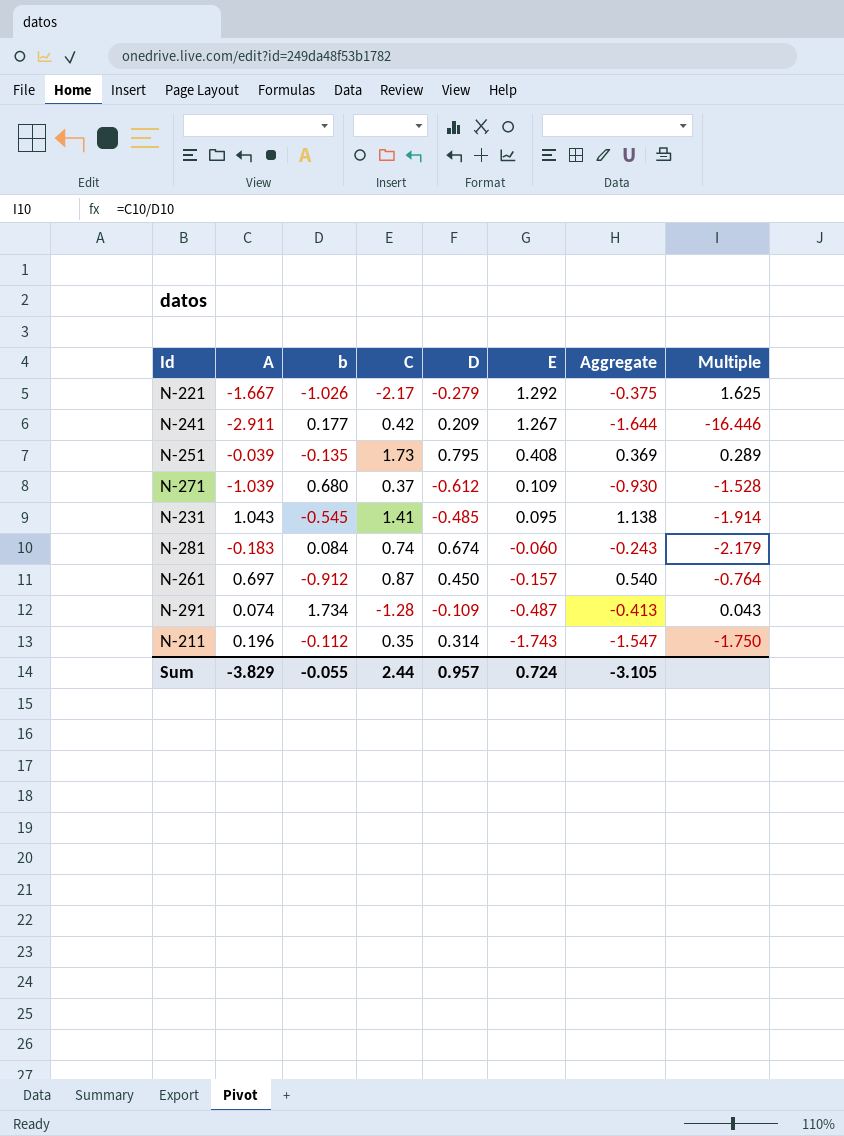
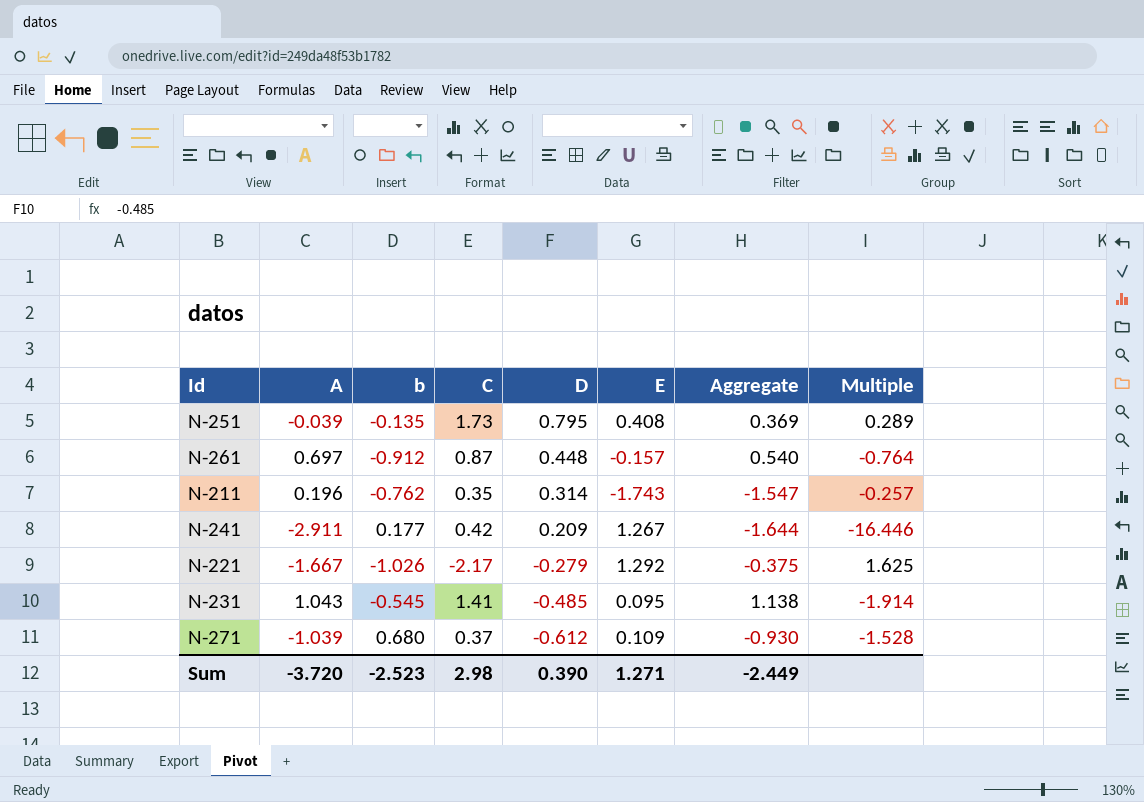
row order: E descending -> D descending
row N-281: -0.183 | 0.084 | 0.74 | 0.674 | -0.060 | -0.243 | -2.179 -> none
row N-291: 0.074 | 1.734 | -1.28 | -0.109 | -0.487 | -0.413 | 0.043 -> none
N-261 | D: 0.450 -> 0.448
N-211 | b: -0.112 -> -0.762
N-211 | Multiple: -1.750 -> -0.257
Sum | A: -3.829 -> -3.720
Sum | b: -0.055 -> -2.523
Sum | C: 2.44 -> 2.98
Sum | D: 0.957 -> 0.390
Sum | E: 0.724 -> 1.271
Sum | Aggregate: -3.105 -> -2.449

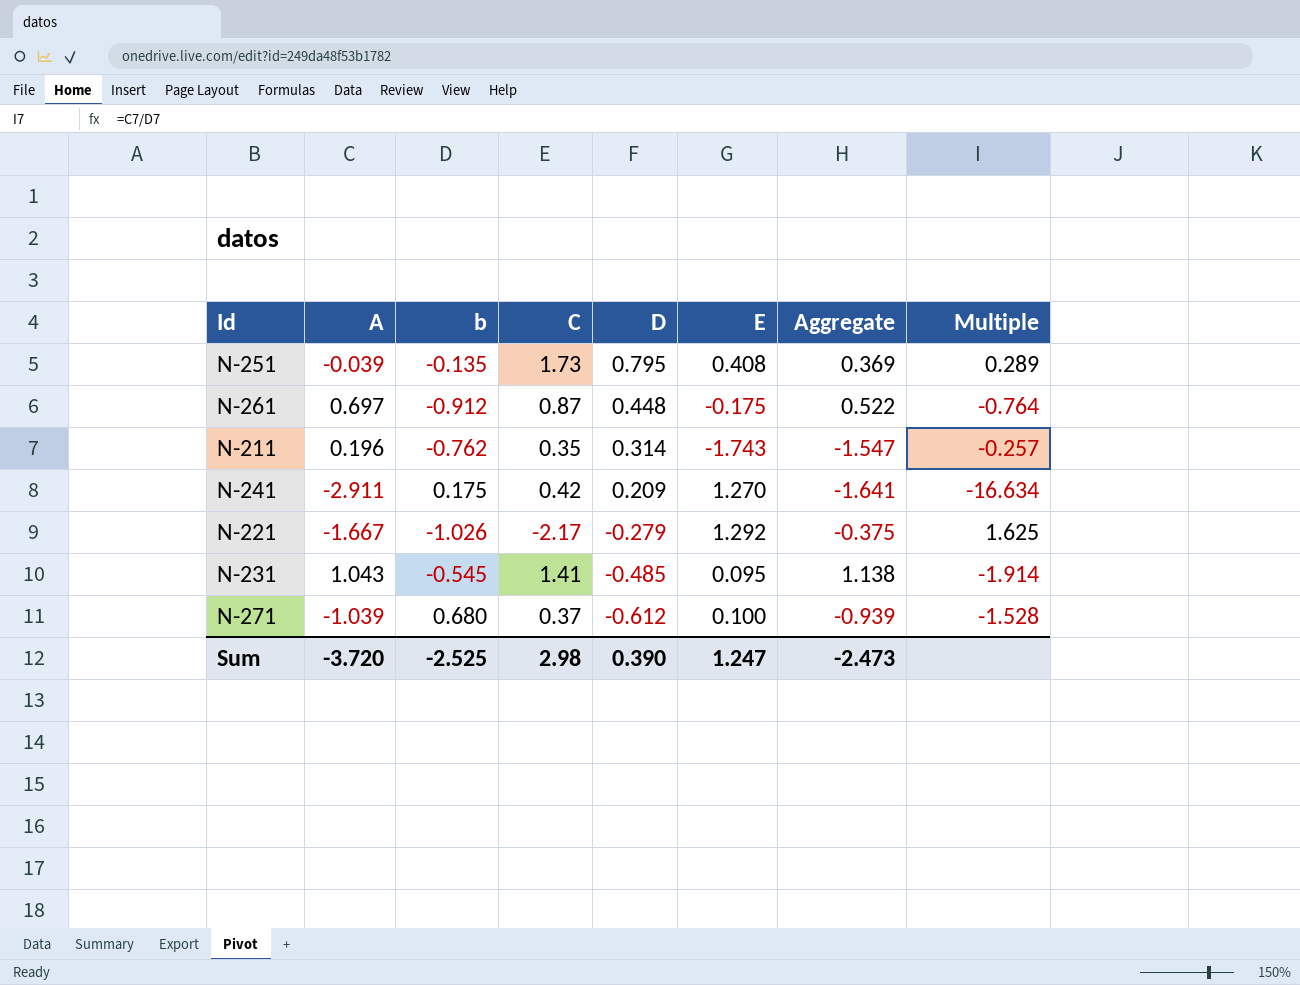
N-261 | E: -0.157 -> -0.175
N-261 | Aggregate: 0.540 -> 0.522
N-241 | b: 0.177 -> 0.175
N-241 | E: 1.267 -> 1.270
N-241 | Aggregate: -1.644 -> -1.641
N-241 | Multiple: -16.446 -> -16.634
N-271 | E: 0.109 -> 0.100
N-271 | Aggregate: -0.930 -> -0.939
Sum | b: -2.523 -> -2.525
Sum | E: 1.271 -> 1.247
Sum | Aggregate: -2.449 -> -2.473

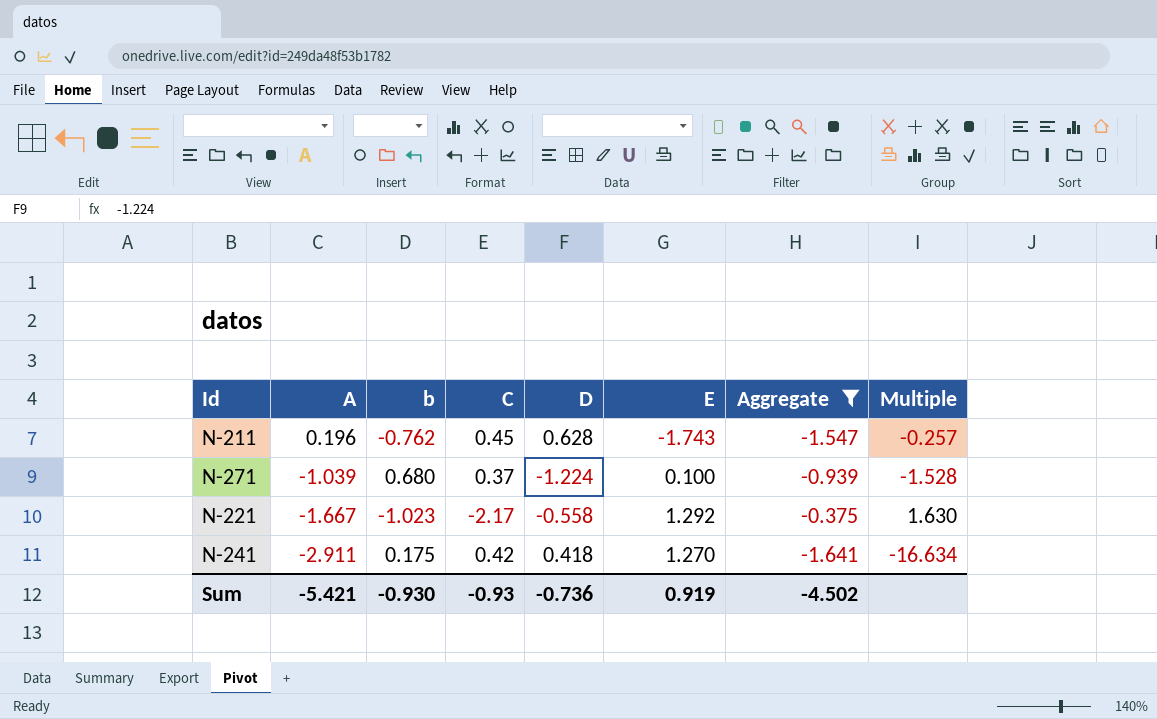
filter: none -> Aggregate <= -0.375
row order: D descending -> A descending
N-211 | C: 0.35 -> 0.45
N-211 | D: 0.314 -> 0.628
N-271 | D: -0.612 -> -1.224
N-221 | b: -1.026 -> -1.023
N-221 | D: -0.279 -> -0.558
N-221 | Multiple: 1.625 -> 1.630
N-241 | D: 0.209 -> 0.418
Sum | A: -3.720 -> -5.421
Sum | b: -2.525 -> -0.930
Sum | C: 2.98 -> -0.93
Sum | D: 0.390 -> -0.736
Sum | E: 1.247 -> 0.919
Sum | Aggregate: -2.473 -> -4.502

